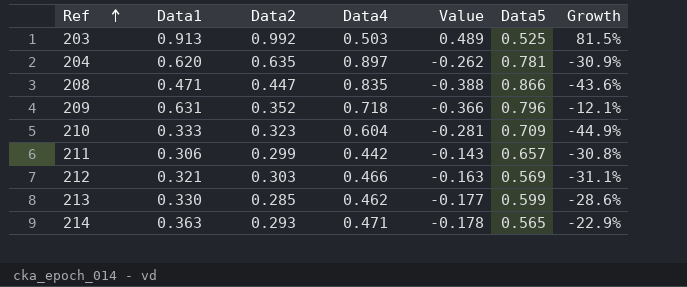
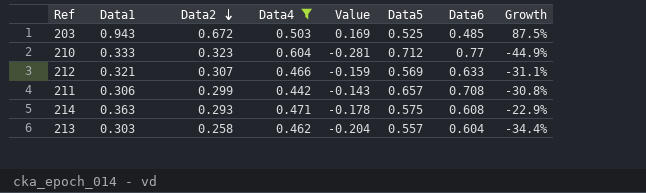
filter: none -> Data4 <= 0.604
row order: Ref ascending -> Data2 descending
column Data6 | position: none -> 7
203 | Data1: 0.913 -> 0.943
203 | Data2: 0.992 -> 0.672
203 | Value: 0.489 -> 0.169
203 | Growth: 81.5% -> 87.5%
210 | Data5: 0.709 -> 0.712
212 | Data2: 0.303 -> 0.307
212 | Value: -0.163 -> -0.159
214 | Data5: 0.565 -> 0.575
213 | Data1: 0.330 -> 0.303
213 | Data2: 0.285 -> 0.258
213 | Value: -0.177 -> -0.204
213 | Data5: 0.599 -> 0.557
213 | Growth: -28.6% -> -34.4%

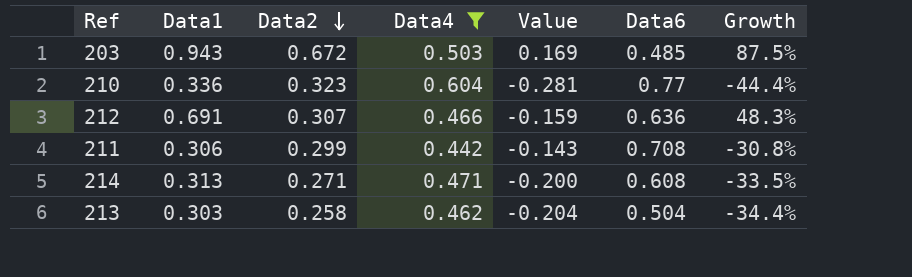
column Data5 | position: 6 -> none
210 | Data1: 0.333 -> 0.336
210 | Growth: -44.9% -> -44.4%
212 | Data1: 0.321 -> 0.691
212 | Data6: 0.633 -> 0.636
212 | Growth: -31.1% -> 48.3%
214 | Data1: 0.363 -> 0.313
214 | Data2: 0.293 -> 0.271
214 | Value: -0.178 -> -0.200
214 | Growth: -22.9% -> -33.5%
213 | Data6: 0.604 -> 0.504

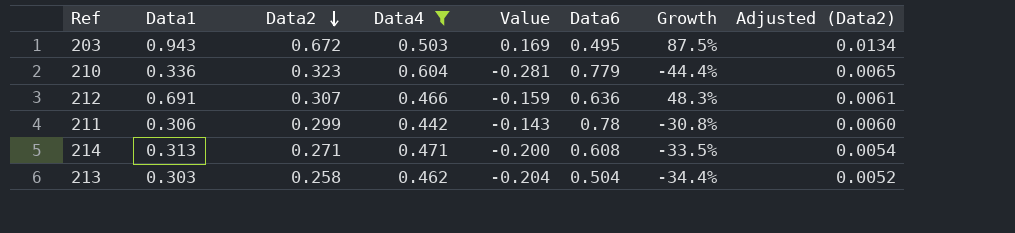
column Adjusted (Data2) | formula: none -> [Data2] * 0.02
203 | Data6: 0.485 -> 0.495
210 | Data6: 0.77 -> 0.779
211 | Data6: 0.708 -> 0.78

